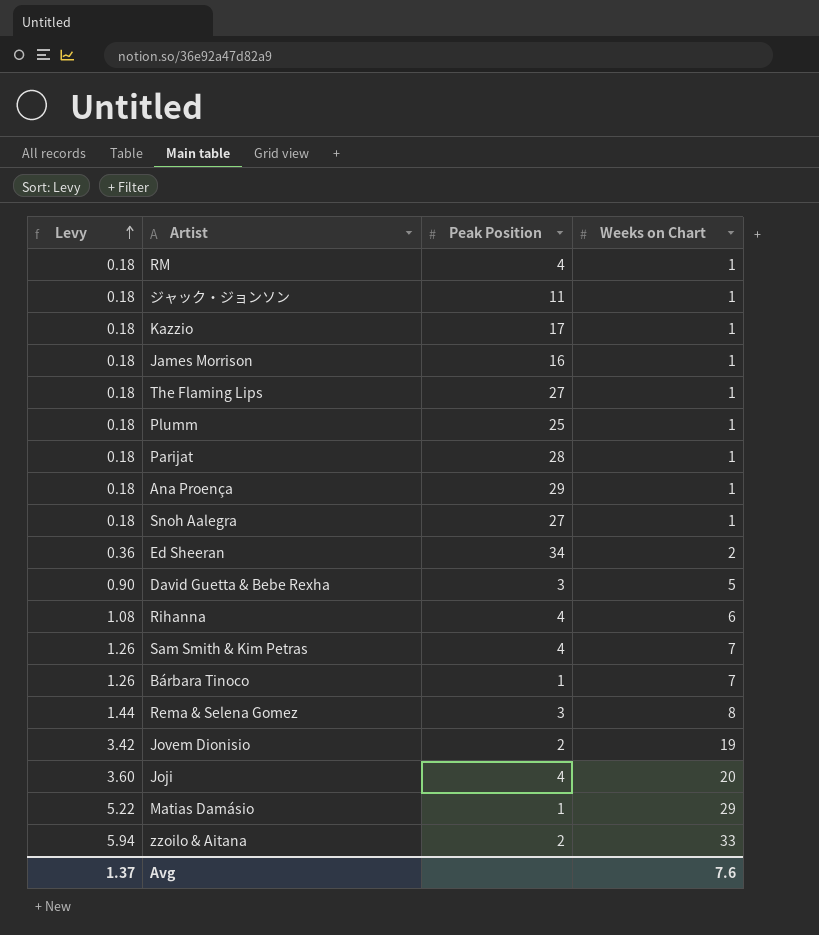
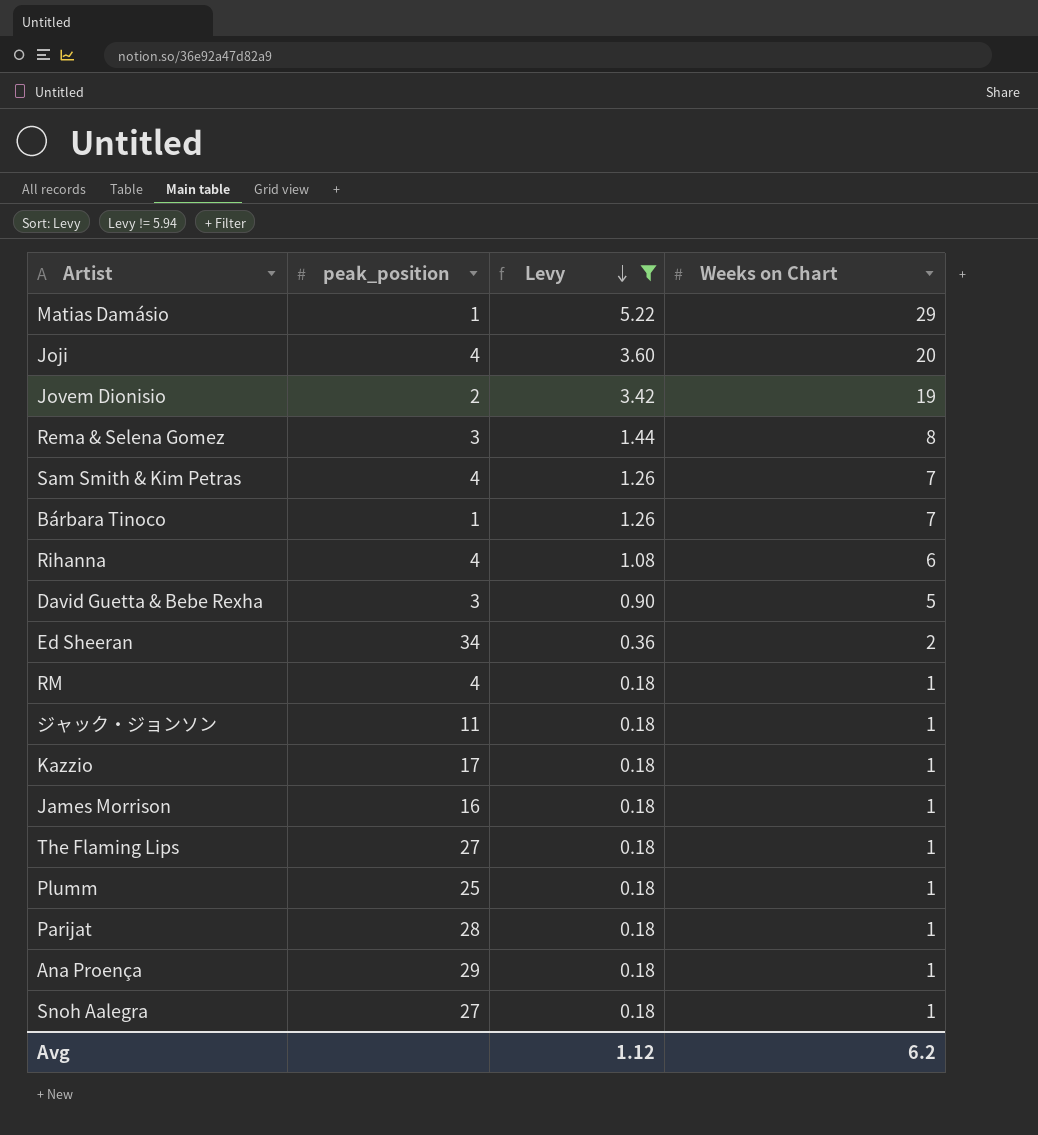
filter: none -> Levy != 5.94
row order: Levy ascending -> Levy descending
column name: Peak Position -> peak_position
column Levy | position: 1 -> 3
Avg | Levy: 1.37 -> 1.12
Avg | Weeks on Chart: 7.6 -> 6.2

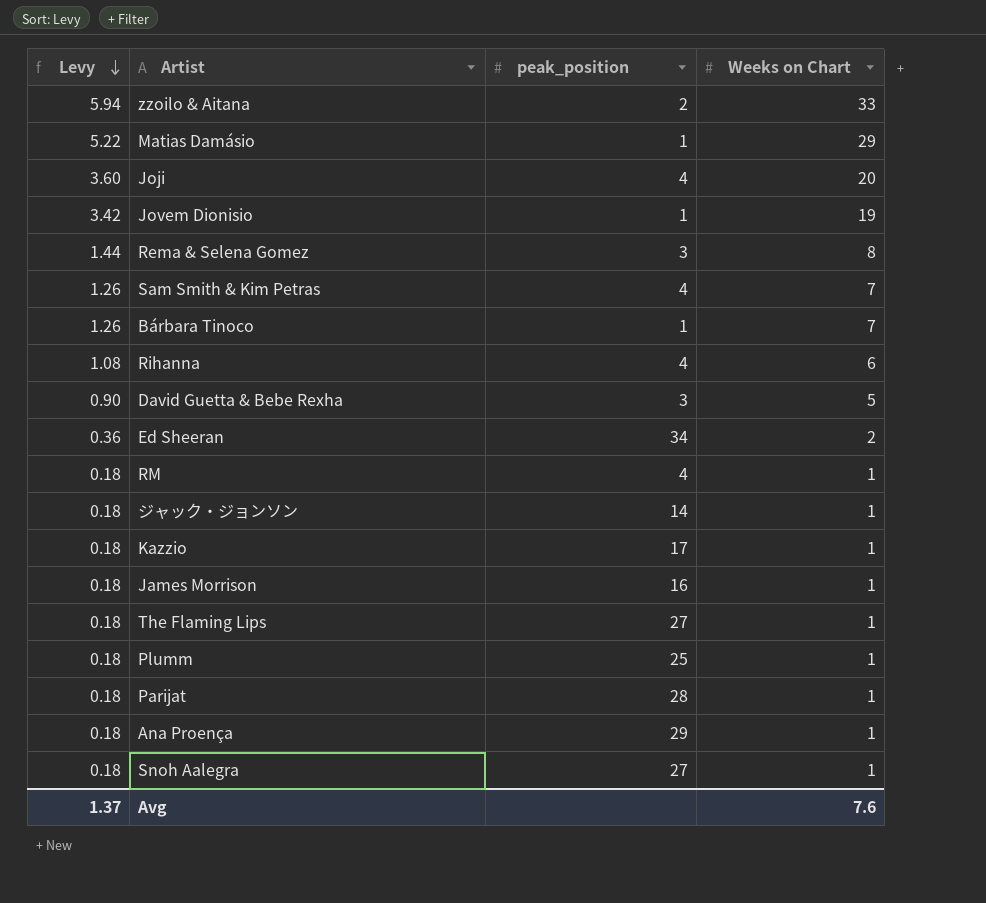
filter: Levy != 5.94 -> none
column Levy | position: 3 -> 1
Jovem Dionisio | peak_position: 2 -> 1
ジャック・ジョンソン | peak_position: 11 -> 14
Avg | Levy: 1.12 -> 1.37
Avg | Weeks on Chart: 6.2 -> 7.6

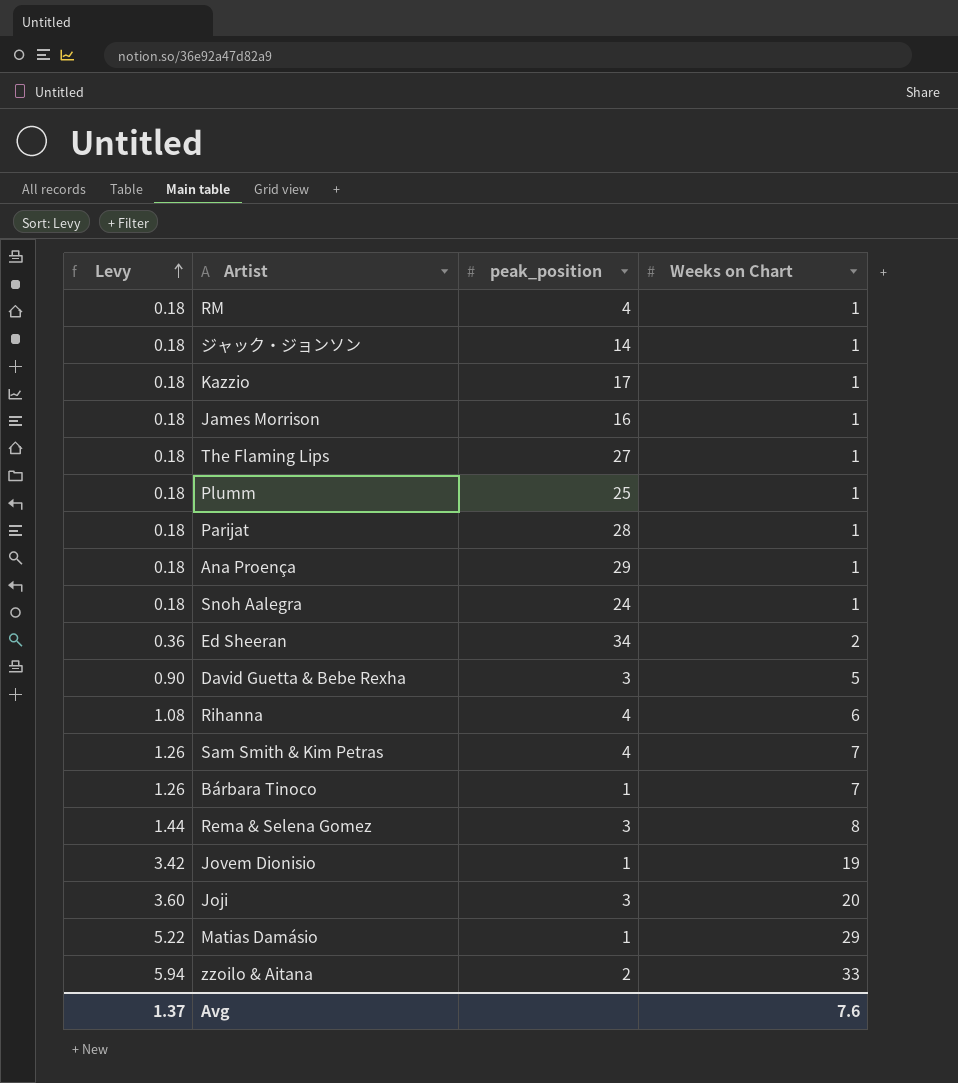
row order: Levy descending -> Levy ascending
Snoh Aalegra | peak_position: 27 -> 24
Joji | peak_position: 4 -> 3

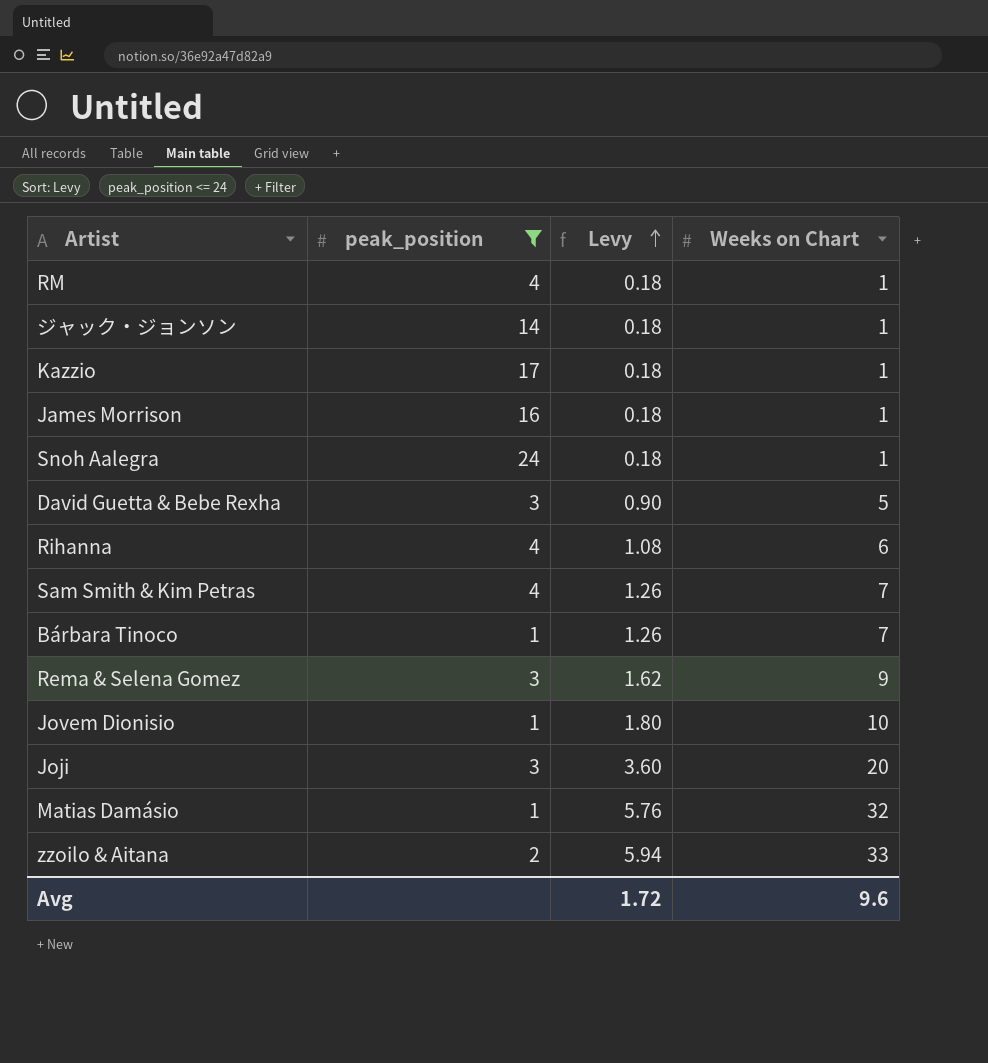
filter: none -> peak_position <= 24
column Levy | position: 1 -> 3
Rema & Selena Gomez | Levy: 1.44 -> 1.62
Rema & Selena Gomez | Weeks on Chart: 8 -> 9
Jovem Dionisio | Levy: 3.42 -> 1.80
Jovem Dionisio | Weeks on Chart: 19 -> 10
Matias Damásio | Levy: 5.22 -> 5.76
Matias Damásio | Weeks on Chart: 29 -> 32
Avg | Levy: 1.37 -> 1.72
Avg | Weeks on Chart: 7.6 -> 9.6

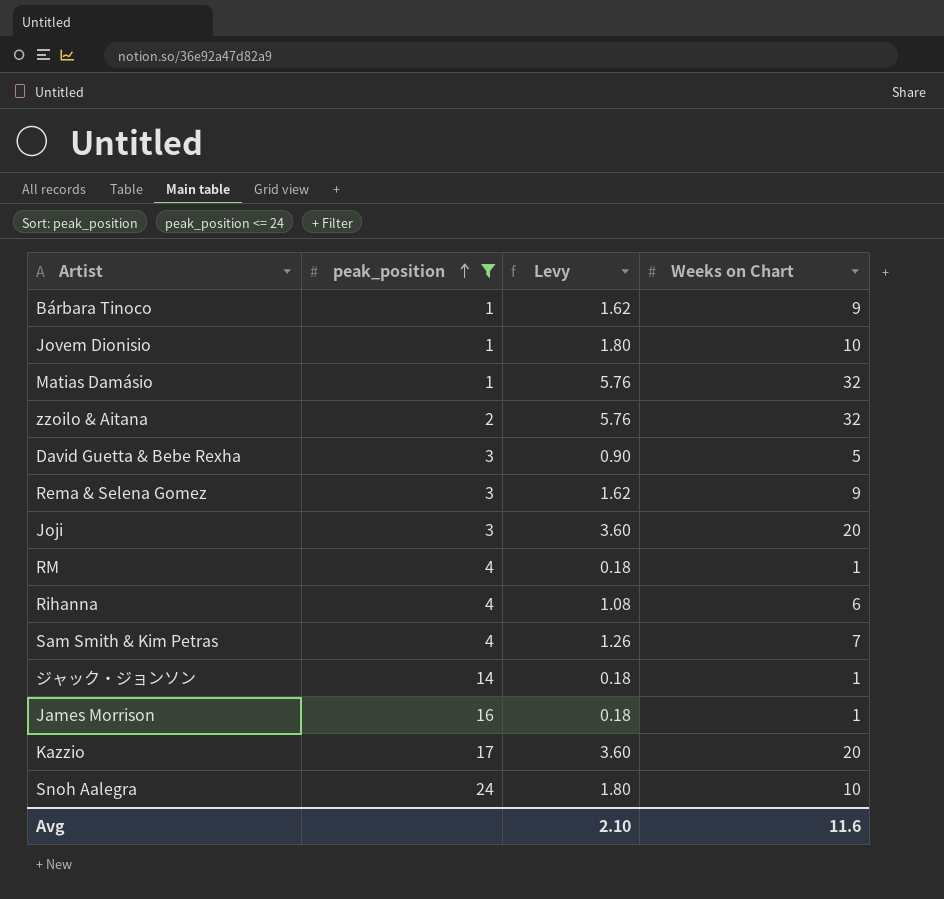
row order: Levy ascending -> peak_position ascending
Bárbara Tinoco | Levy: 1.26 -> 1.62
Bárbara Tinoco | Weeks on Chart: 7 -> 9
zzoilo & Aitana | Levy: 5.94 -> 5.76
zzoilo & Aitana | Weeks on Chart: 33 -> 32
Kazzio | Levy: 0.18 -> 3.60
Kazzio | Weeks on Chart: 1 -> 20
Snoh Aalegra | Levy: 0.18 -> 1.80
Snoh Aalegra | Weeks on Chart: 1 -> 10
Avg | Levy: 1.72 -> 2.10
Avg | Weeks on Chart: 9.6 -> 11.6

